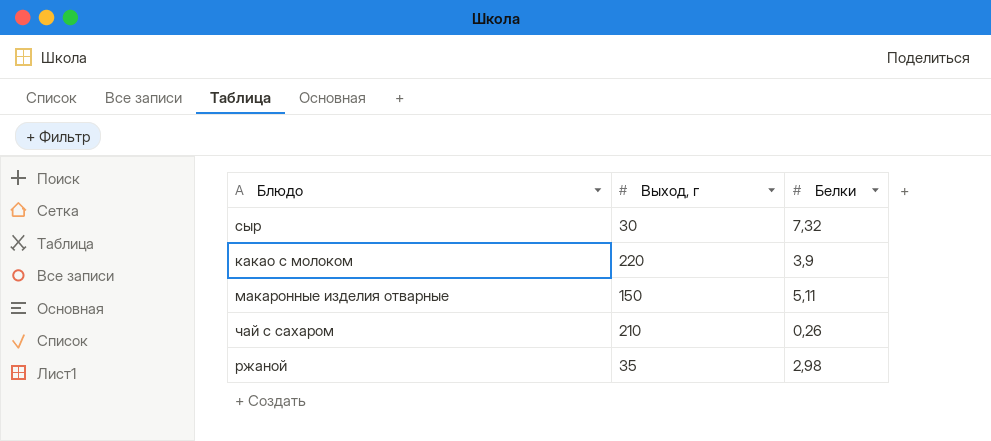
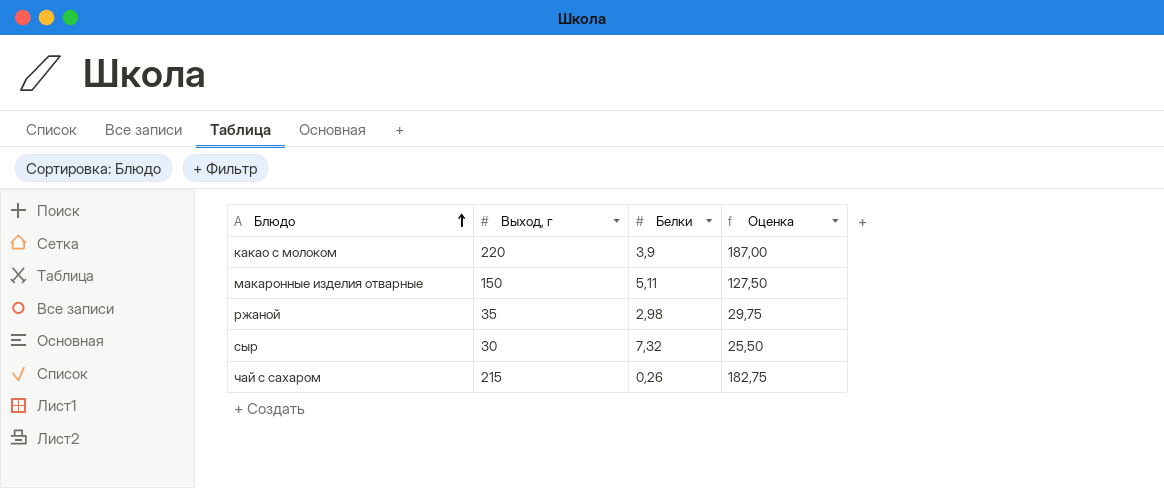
row order: none -> Блюдо ascending
column Оценка | formula: none -> [Выход, г] * 0,85
чай с сахаром | Выход, г: 210 -> 215

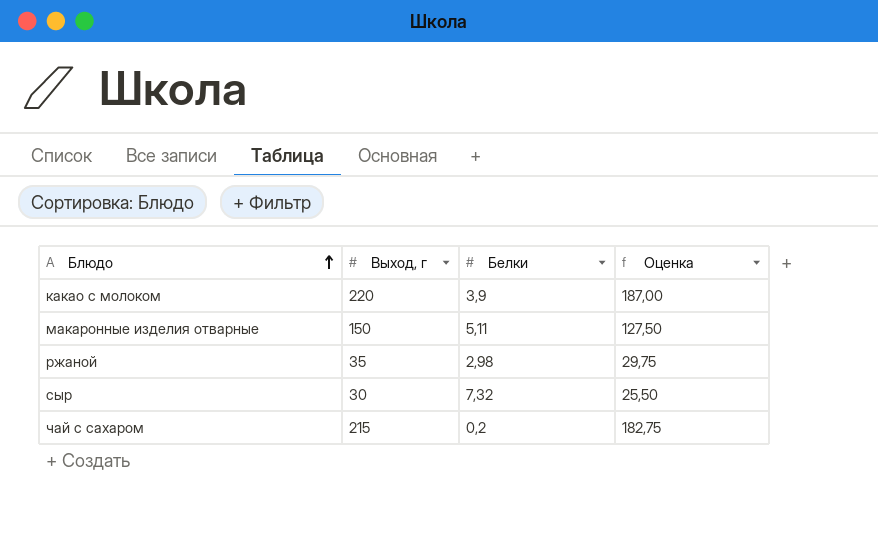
чай с сахаром | Белки: 0,26 -> 0,2

